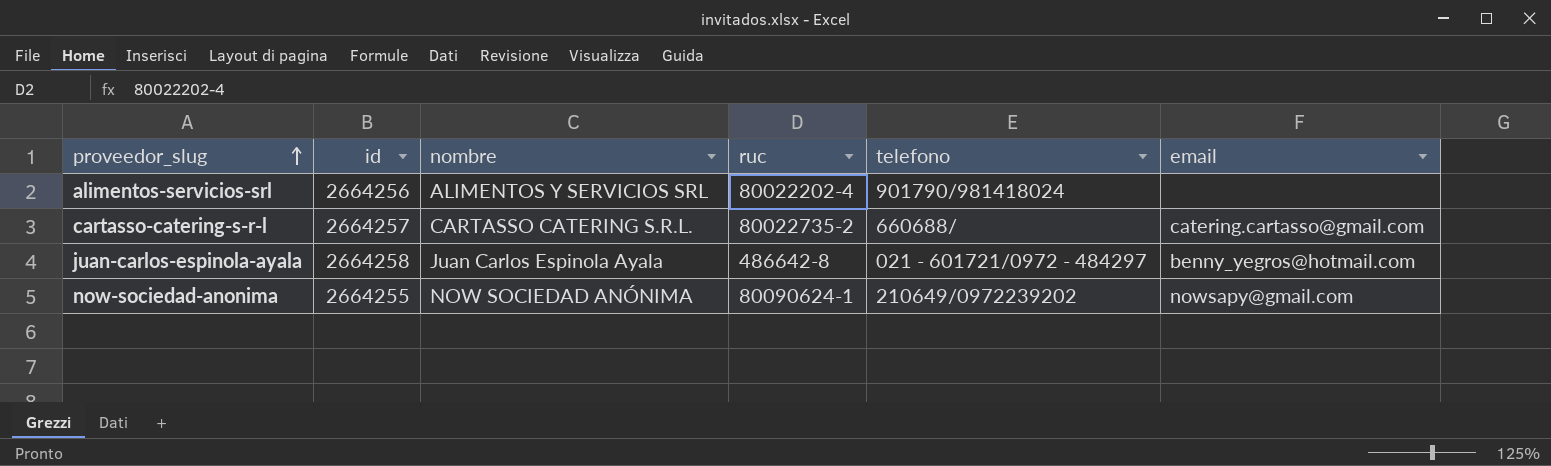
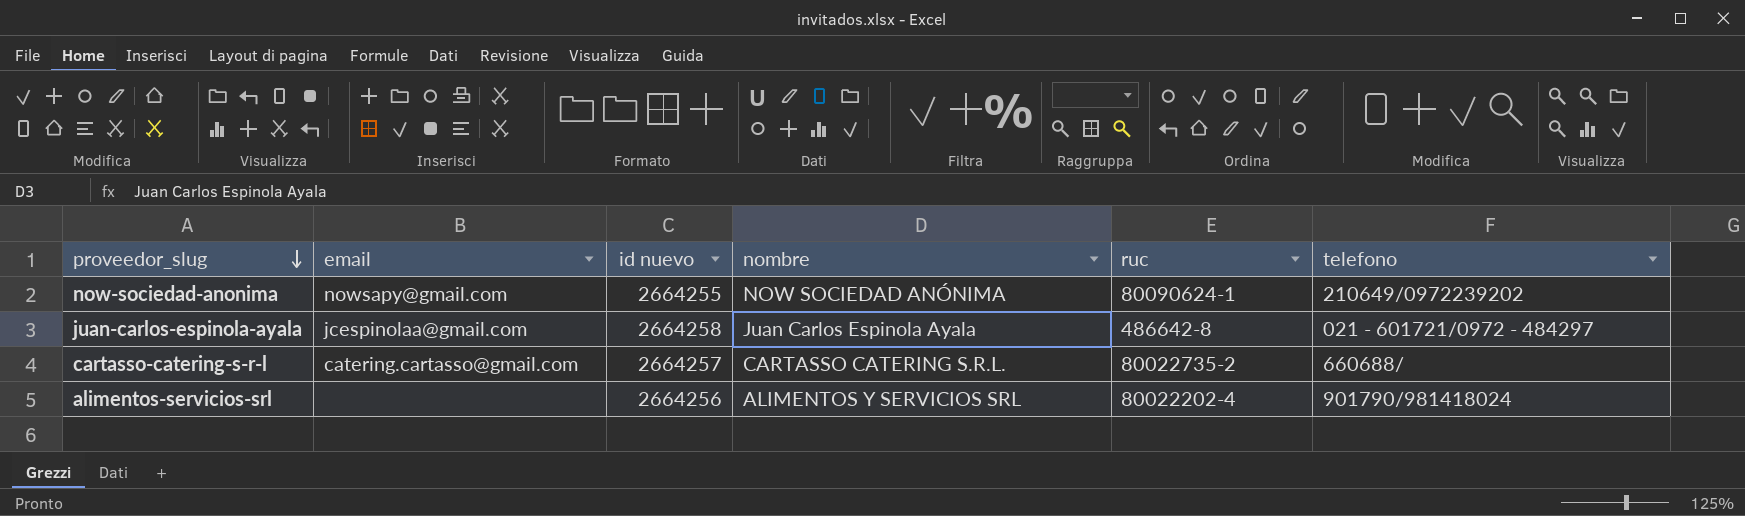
row order: proveedor_slug ascending -> proveedor_slug descending
column email | position: 6 -> 2
column name: id -> id nuevo
juan-carlos-espinola-ayala | email: benny_yegros@hotmail.com -> jcespinolaa@gmail.com

